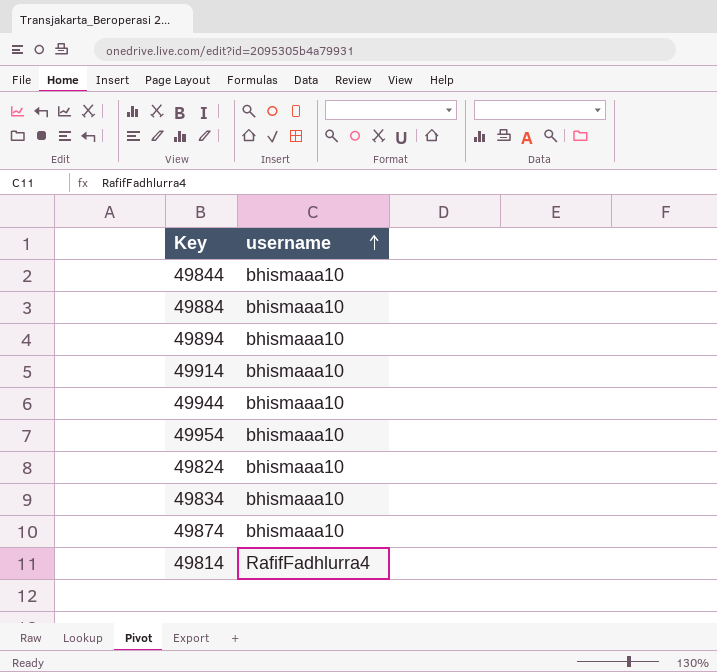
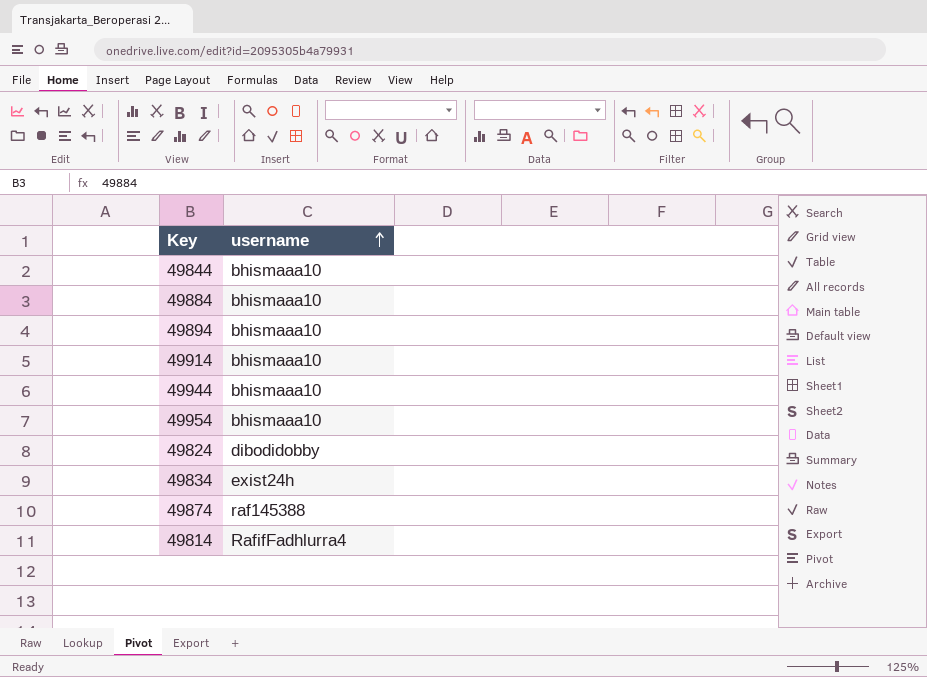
49824 | username: bhismaaa10 -> dibodidobby
49834 | username: bhismaaa10 -> exist24h
49874 | username: bhismaaa10 -> raf145388

